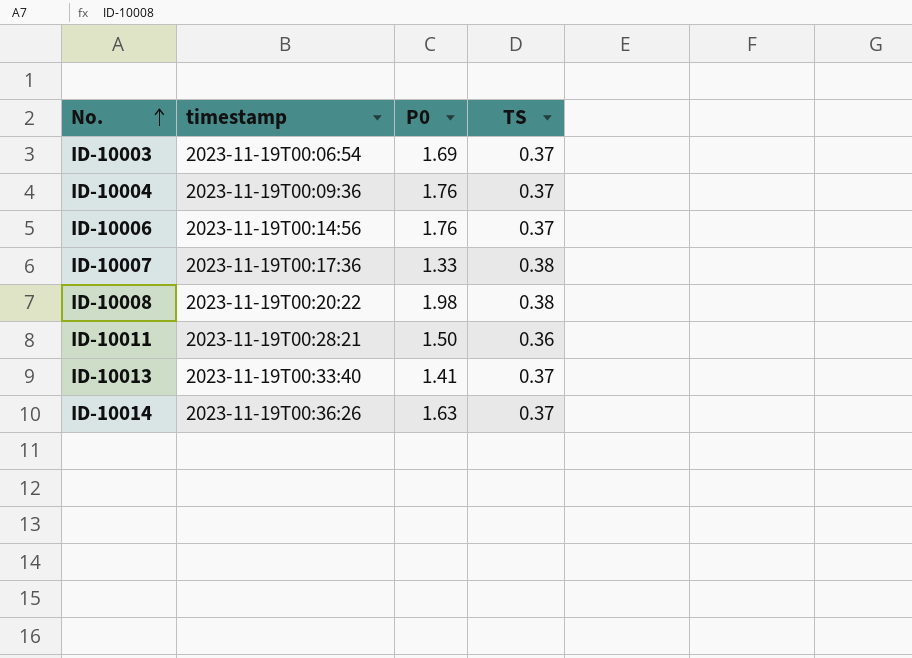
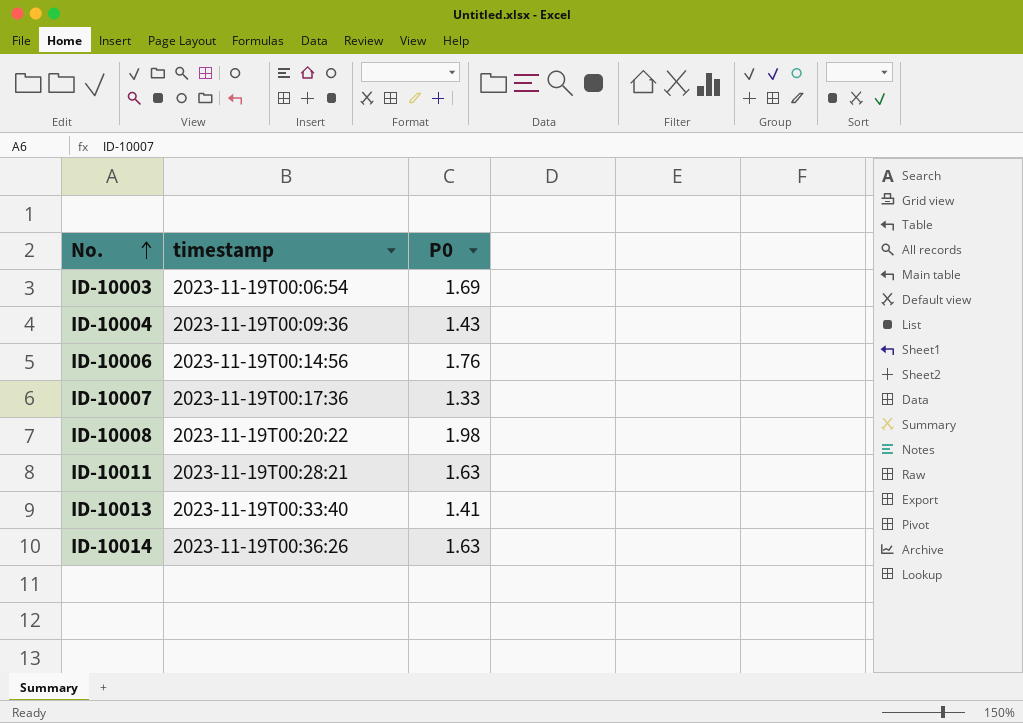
column TS | position: 4 -> none
ID-10004 | P0: 1.76 -> 1.43
ID-10011 | P0: 1.50 -> 1.63

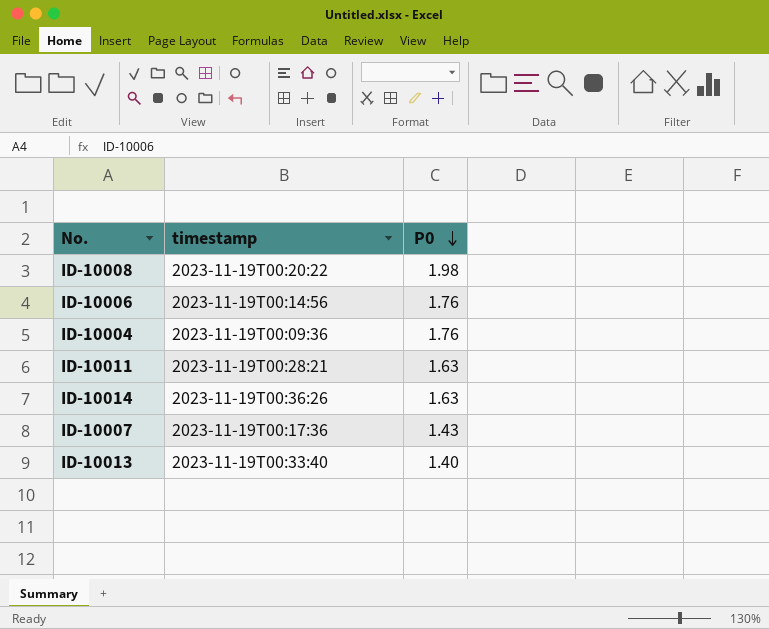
row order: No. ascending -> P0 descending
row ID-10003: 2023-11-19T00:06:54 | 1.69 -> none
ID-10004 | P0: 1.43 -> 1.76
ID-10007 | P0: 1.33 -> 1.43
ID-10013 | P0: 1.41 -> 1.40

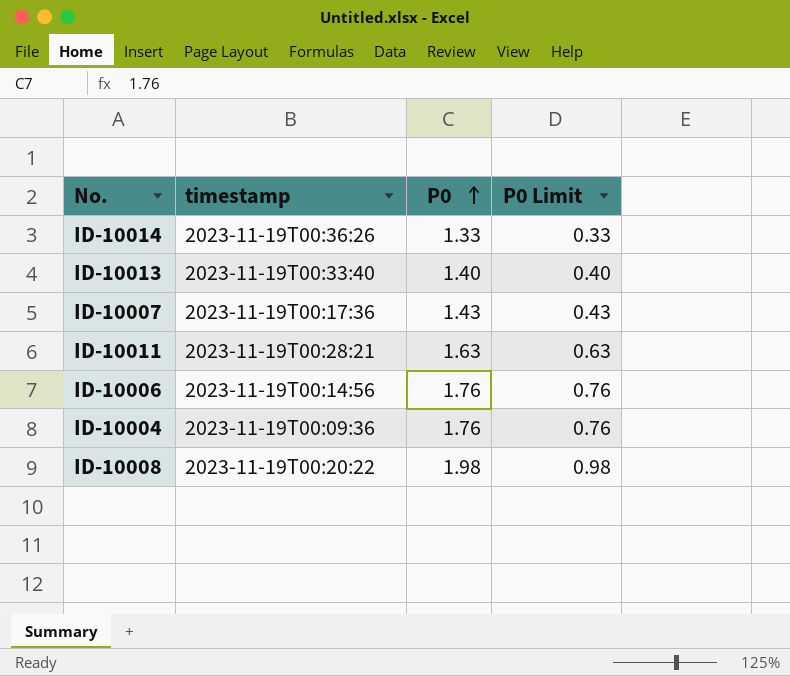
row order: P0 descending -> P0 ascending
column P0 Limit | formula: none -> [P0] - 1
ID-10014 | P0: 1.63 -> 1.33

